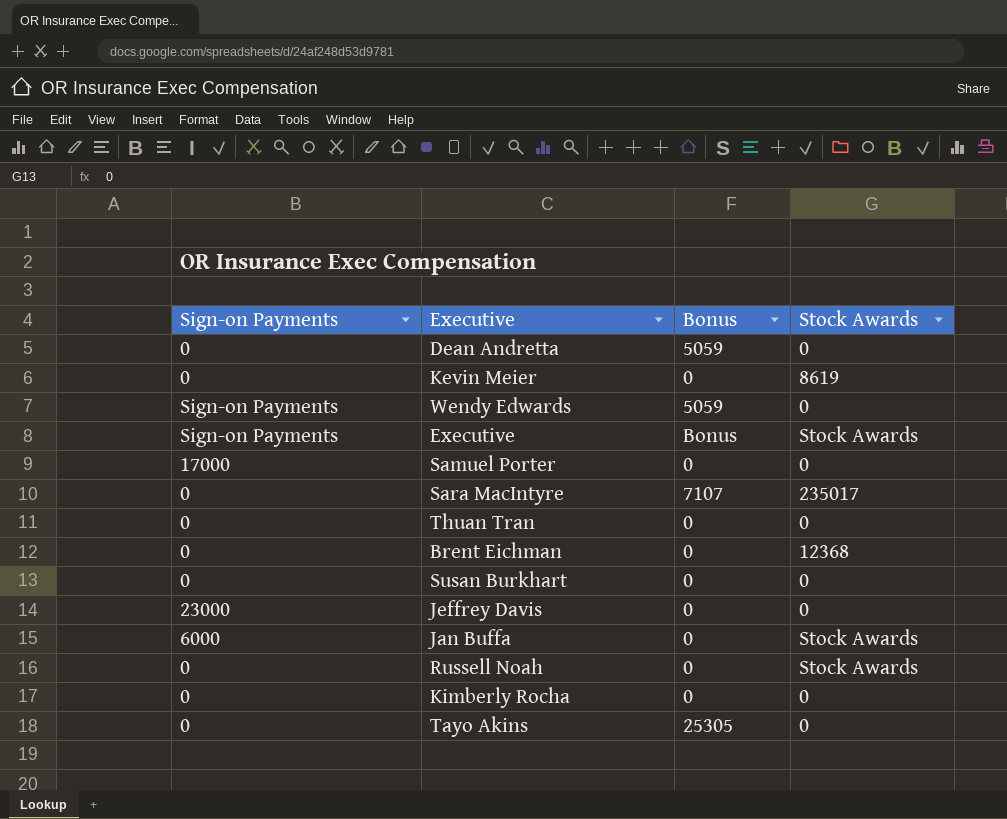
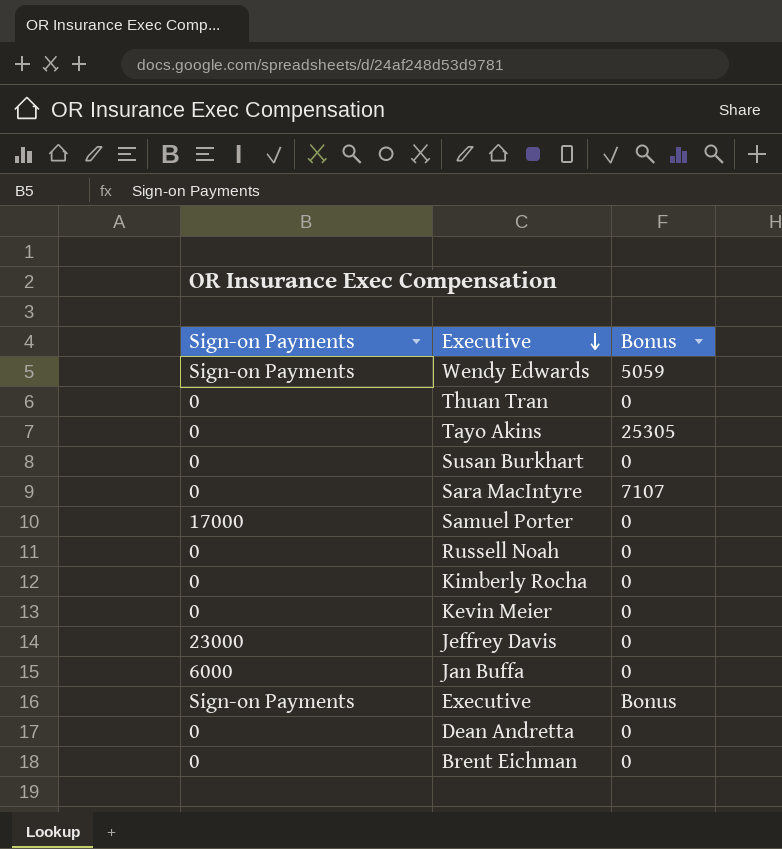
row order: none -> Executive descending
column Stock Awards | position: 4 -> none
Dean Andretta | Bonus: 5059 -> 0

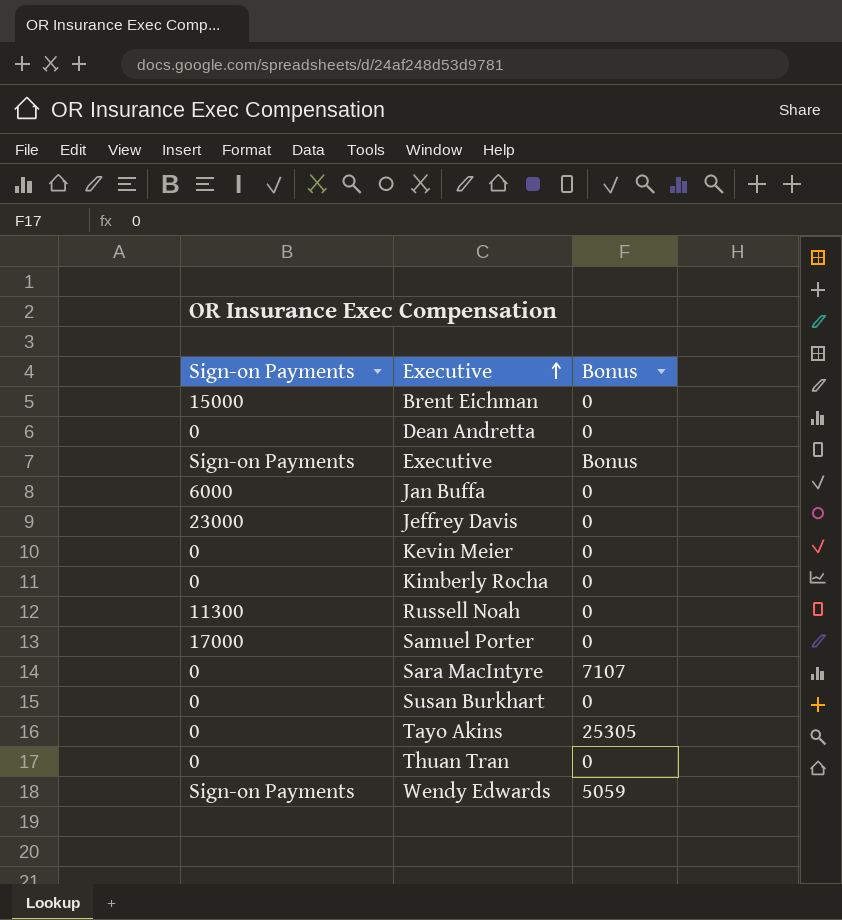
row order: Executive descending -> Executive ascending
Brent Eichman | Sign-on Payments: 0 -> 15000
Russell Noah | Sign-on Payments: 0 -> 11300

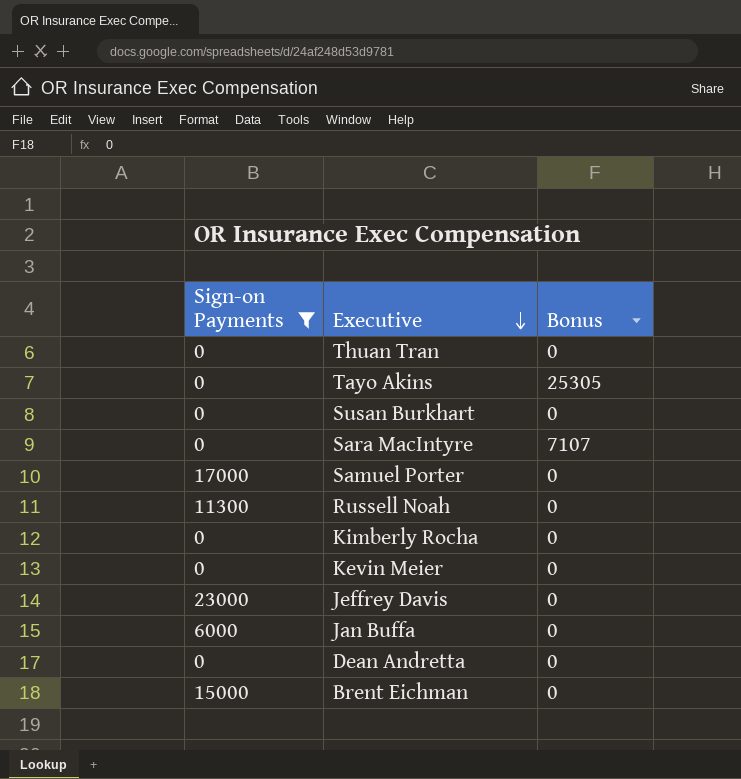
filter: none -> Sign-on Payments != Sign-on Payments
row order: Executive ascending -> Executive descending

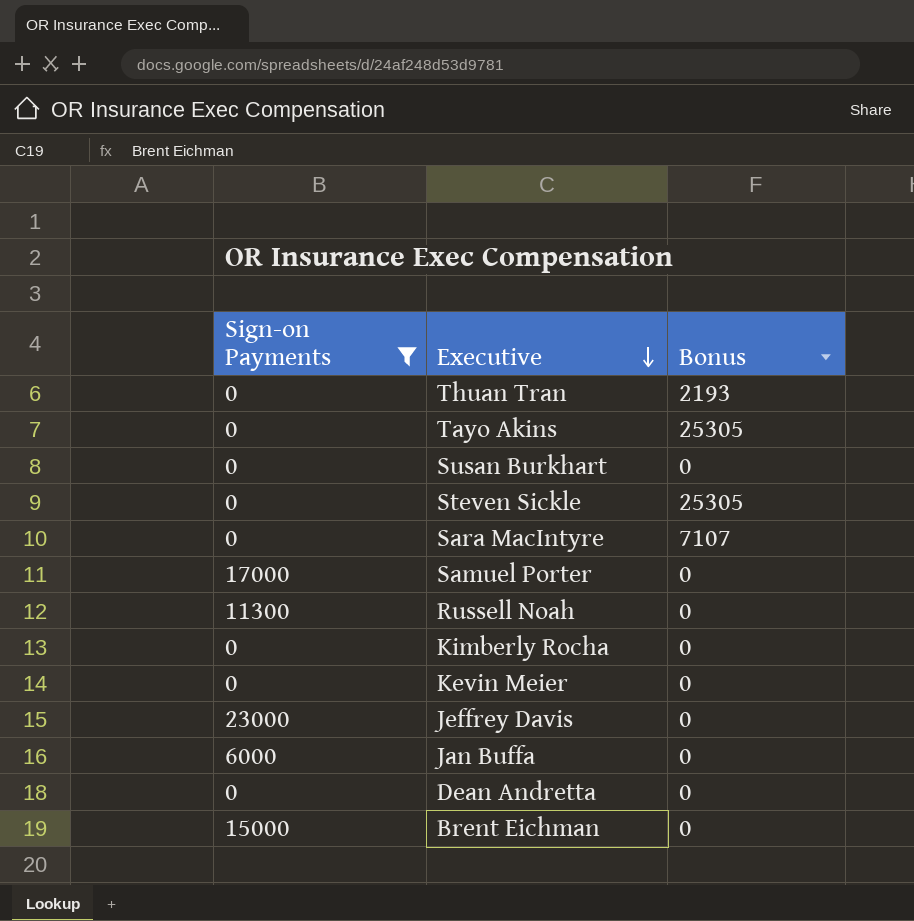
Thuan Tran | Bonus: 0 -> 2193
row Steven Sickle: none -> 0 | 25305

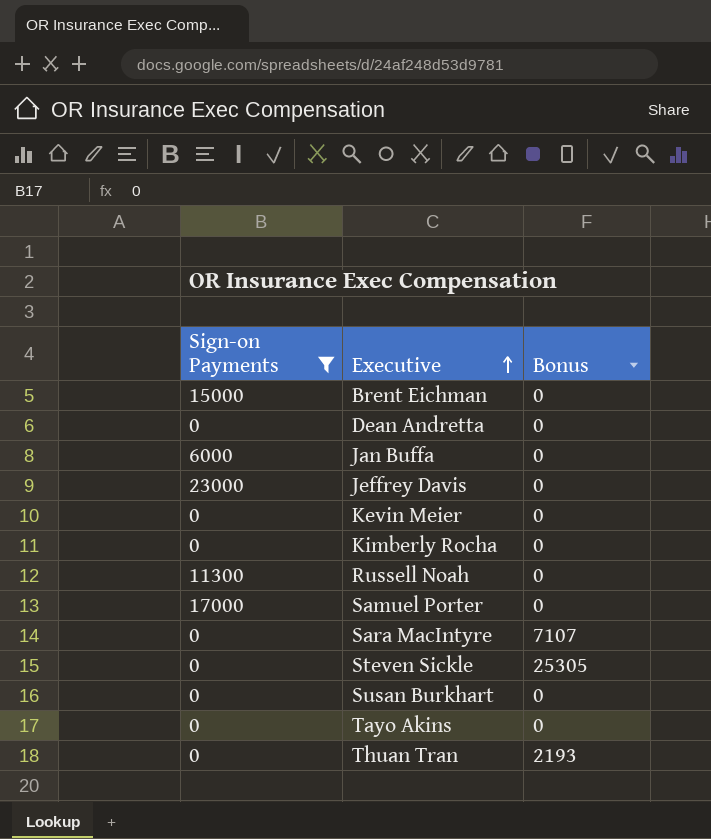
row order: Executive descending -> Executive ascending
Tayo Akins | Bonus: 25305 -> 0

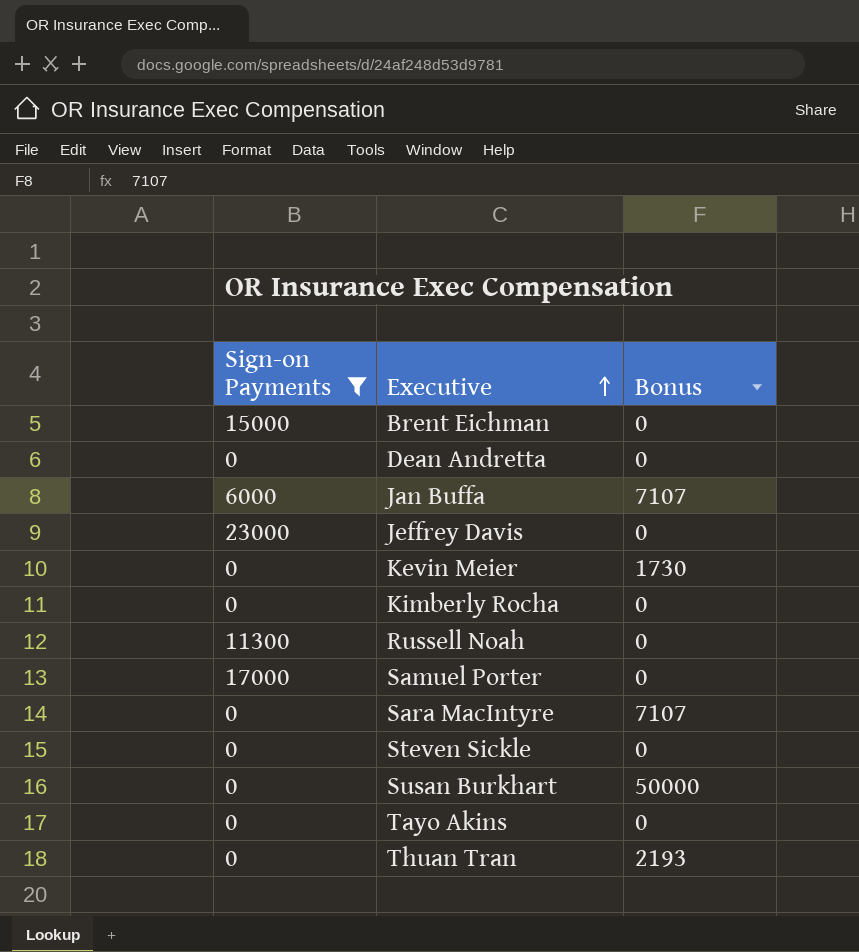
Jan Buffa | Bonus: 0 -> 7107
Kevin Meier | Bonus: 0 -> 1730
Steven Sickle | Bonus: 25305 -> 0
Susan Burkhart | Bonus: 0 -> 50000

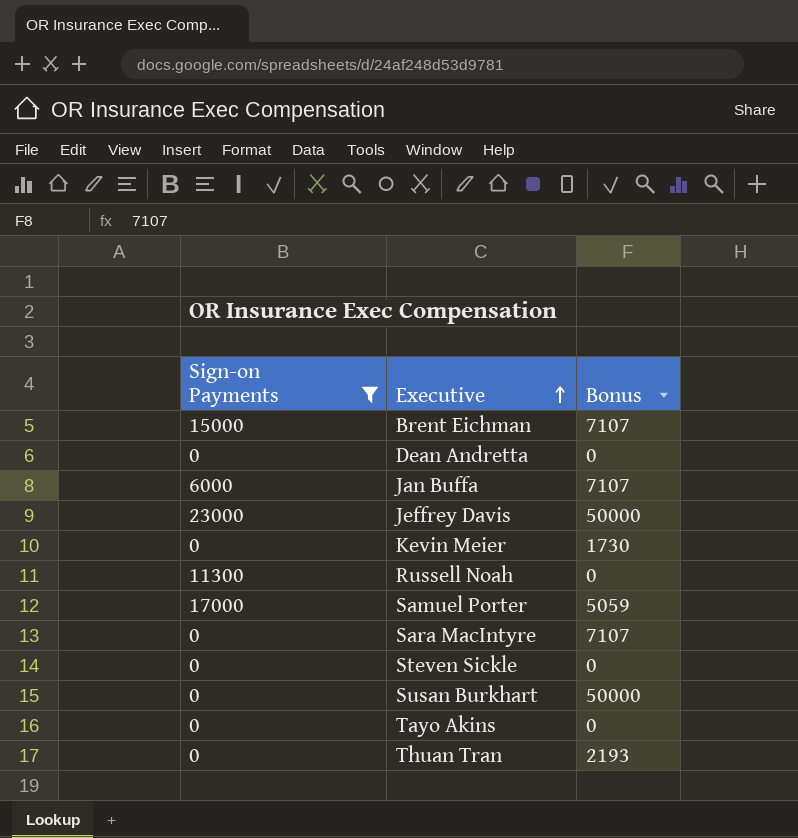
row Kimberly Rocha: 0 | 0 -> none
Brent Eichman | Bonus: 0 -> 7107
Jeffrey Davis | Bonus: 0 -> 50000
Samuel Porter | Bonus: 0 -> 5059

